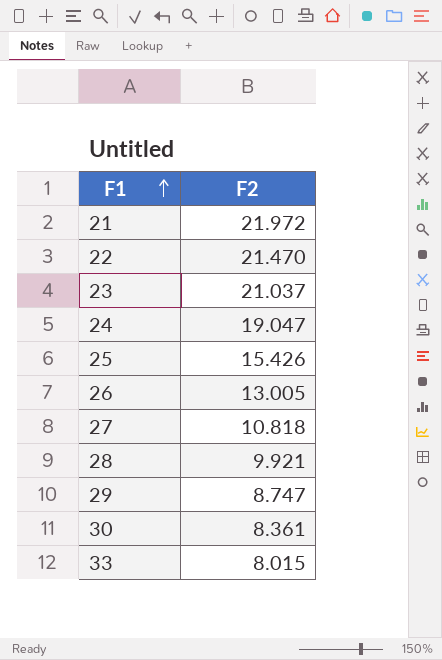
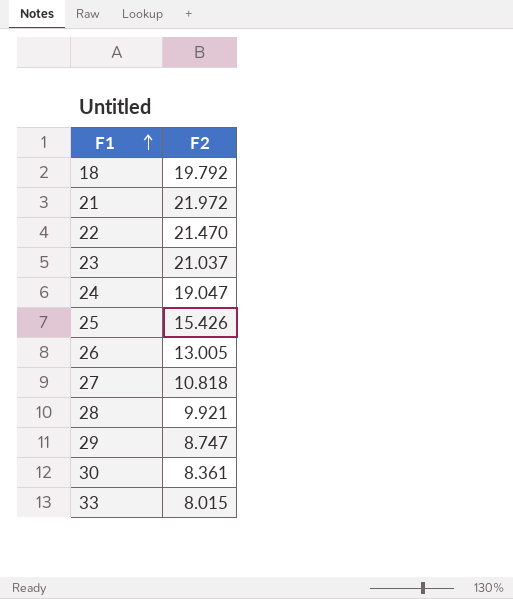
row 18: none -> 19.792

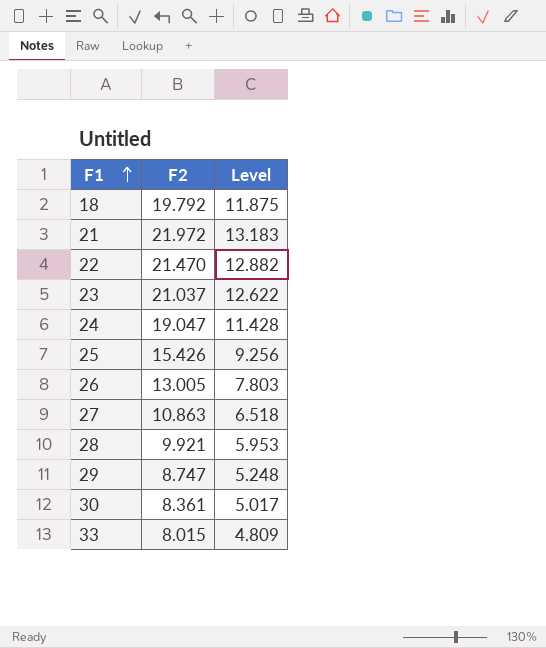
column Level | formula: none -> [F2] * 0.6
27 | F2: 10.818 -> 10.863

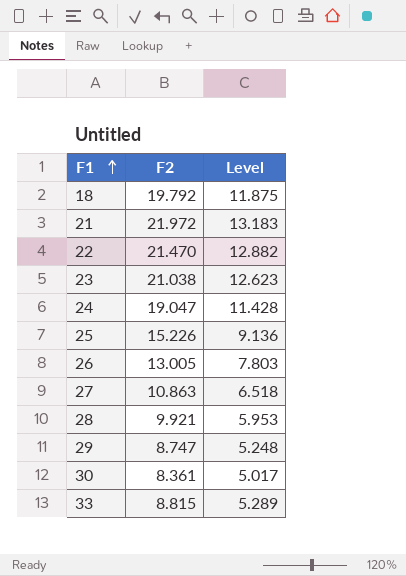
23 | F2: 21.037 -> 21.038
23 | Level: 12.622 -> 12.623
25 | F2: 15.426 -> 15.226
25 | Level: 9.256 -> 9.136
33 | F2: 8.015 -> 8.815
33 | Level: 4.809 -> 5.289

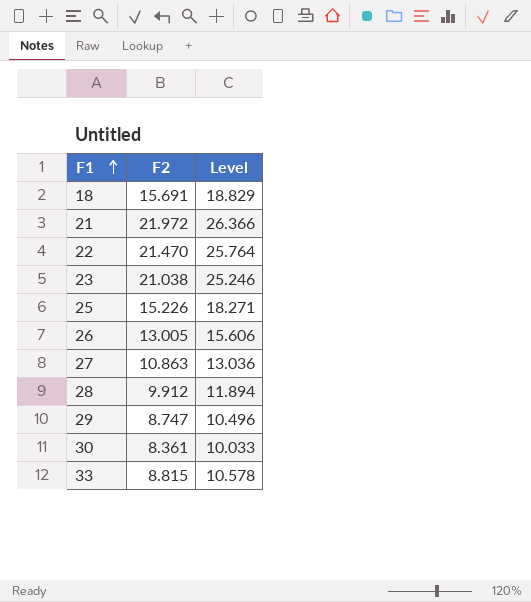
column Level | formula: [F2] * 0.6 -> [F2] * 1.2
row 24: 19.047 | 11.428 -> none
18 | F2: 19.792 -> 15.691
28 | F2: 9.921 -> 9.912

